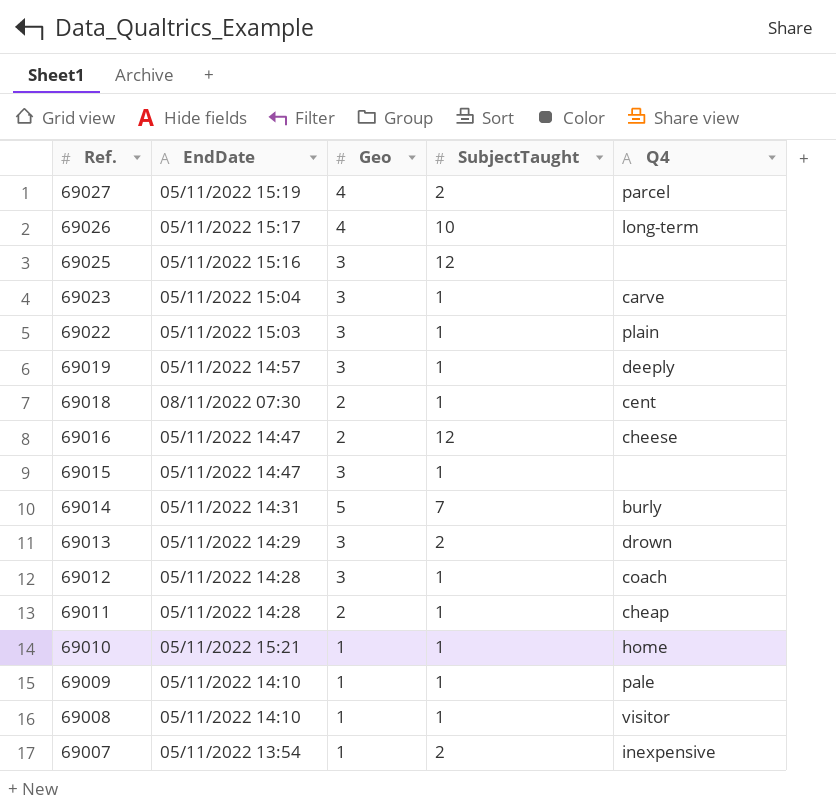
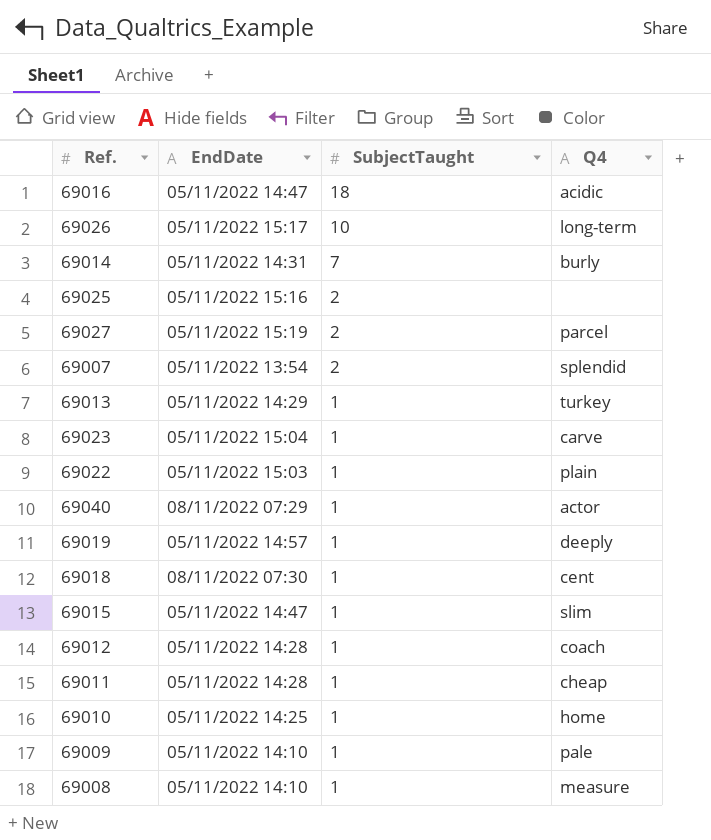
row order: Ref. descending -> SubjectTaught descending
column Geo | position: 3 -> none
69016 | SubjectTaught: 12 -> 18
69016 | Q4: cheese -> acidic
69025 | SubjectTaught: 12 -> 2
69007 | Q4: inexpensive -> splendid
69013 | SubjectTaught: 2 -> 1
69013 | Q4: drown -> turkey
row 69040: none -> 08/11/2022 07:29 | 1 | actor
69015 | Q4: none -> slim
69010 | EndDate: 05/11/2022 15:21 -> 05/11/2022 14:25
69008 | Q4: visitor -> measure

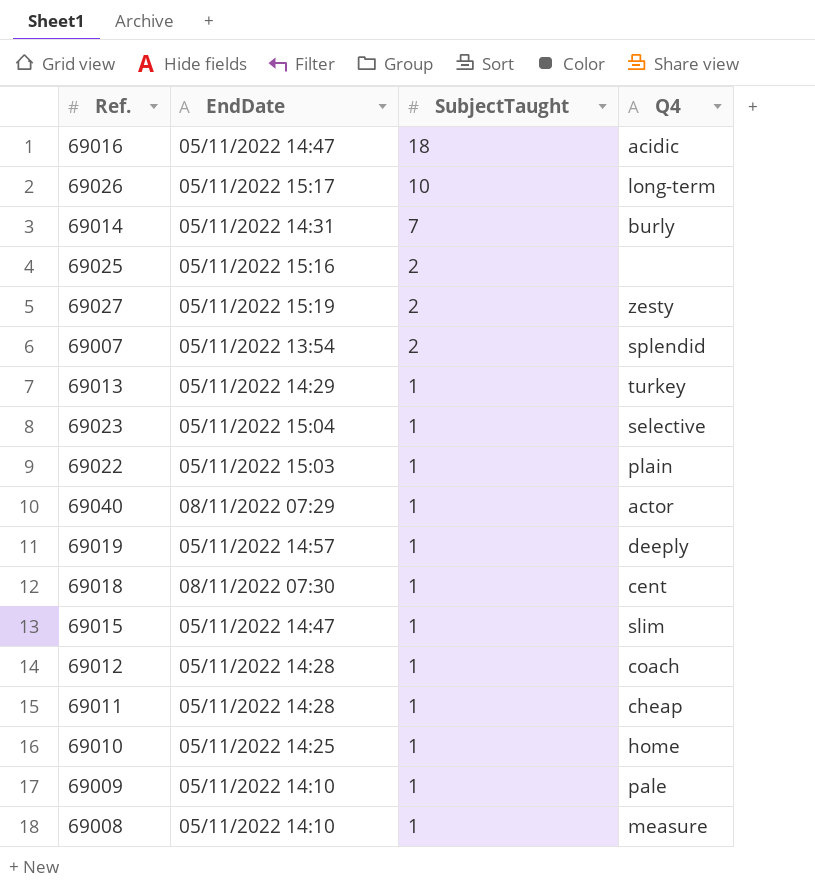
69027 | Q4: parcel -> zesty
69023 | Q4: carve -> selective

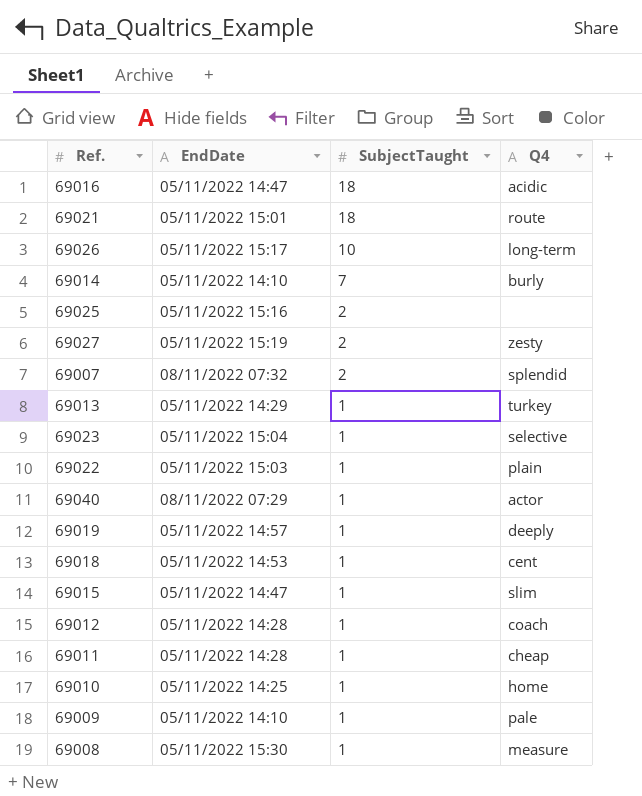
row 69021: none -> 05/11/2022 15:01 | 18 | route
69014 | EndDate: 05/11/2022 14:31 -> 05/11/2022 14:10
69007 | EndDate: 05/11/2022 13:54 -> 08/11/2022 07:32
69018 | EndDate: 08/11/2022 07:30 -> 05/11/2022 14:53
69008 | EndDate: 05/11/2022 14:10 -> 05/11/2022 15:30

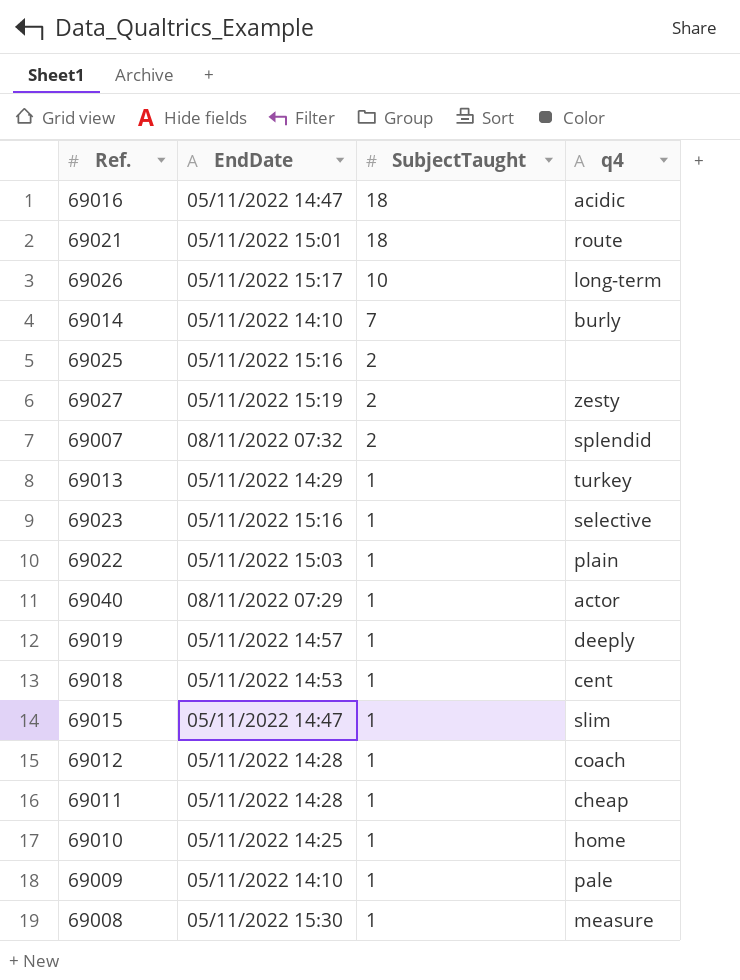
column name: Q4 -> q4
69023 | EndDate: 05/11/2022 15:04 -> 05/11/2022 15:16

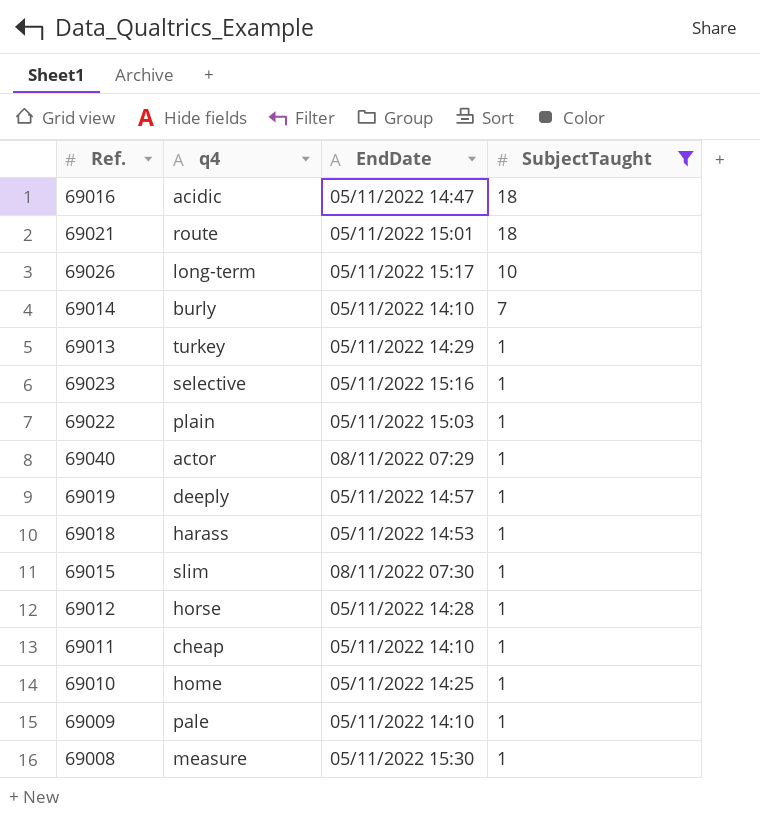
filter: none -> SubjectTaught != 2
column q4 | position: 4 -> 2
69018 | q4: cent -> harass
69015 | EndDate: 05/11/2022 14:47 -> 08/11/2022 07:30
69012 | q4: coach -> horse
69011 | EndDate: 05/11/2022 14:28 -> 05/11/2022 14:10

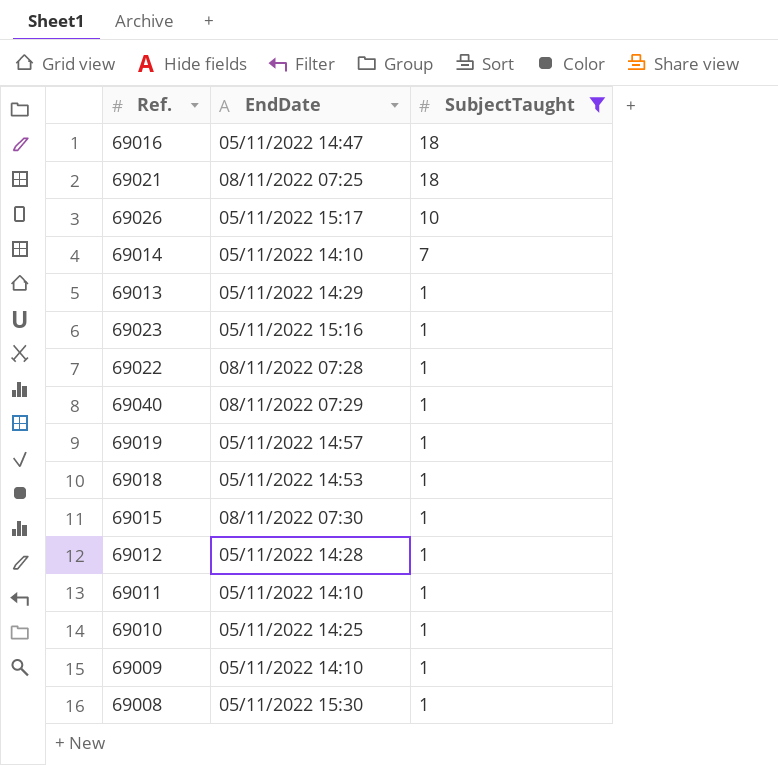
column q4 | position: 2 -> none
69021 | EndDate: 05/11/2022 15:01 -> 08/11/2022 07:25
69022 | EndDate: 05/11/2022 15:03 -> 08/11/2022 07:28

